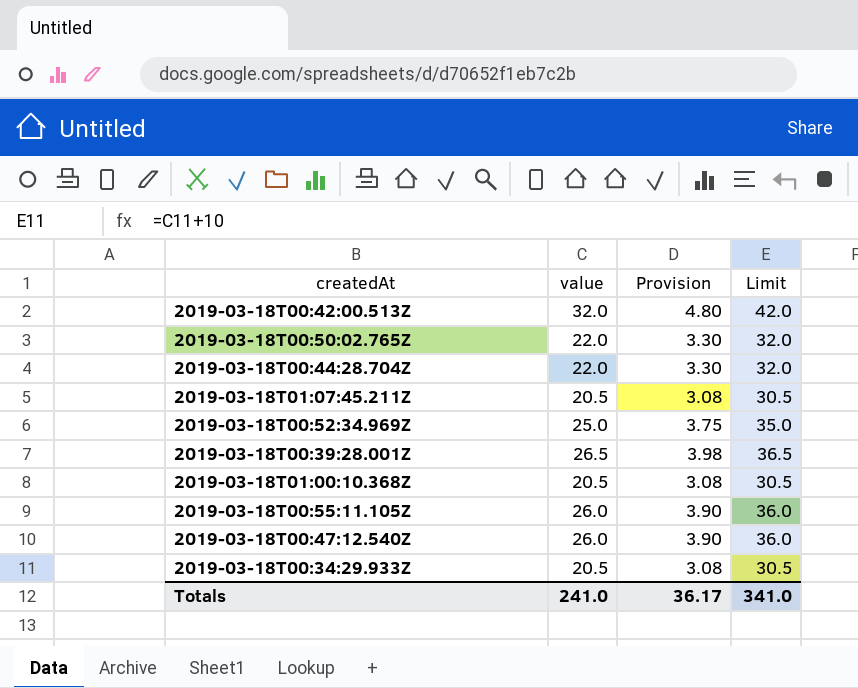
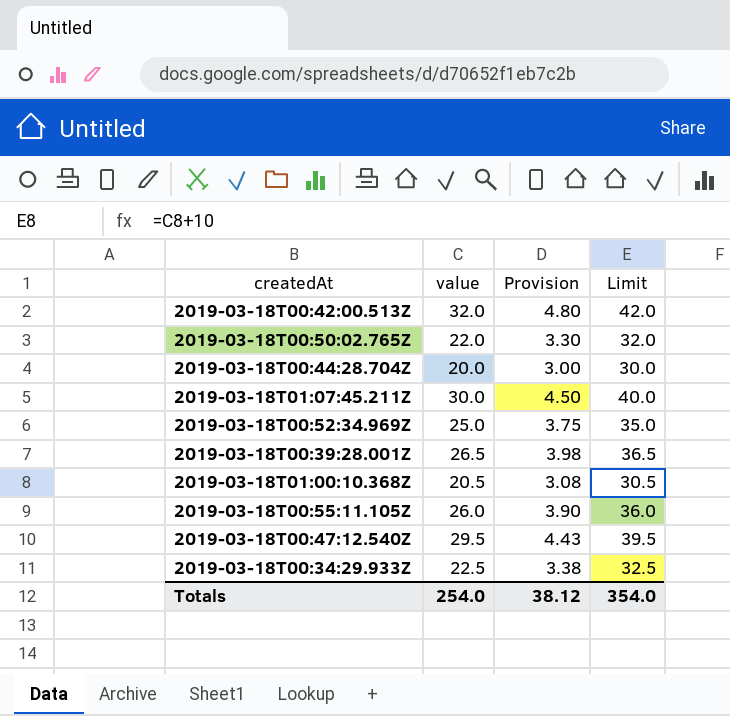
2019-03-18T00:44:28.704Z | value: 22.0 -> 20.0
2019-03-18T00:44:28.704Z | Provision: 3.30 -> 3.00
2019-03-18T00:44:28.704Z | Limit: 32.0 -> 30.0
2019-03-18T01:07:45.211Z | value: 20.5 -> 30.0
2019-03-18T01:07:45.211Z | Provision: 3.08 -> 4.50
2019-03-18T01:07:45.211Z | Limit: 30.5 -> 40.0
2019-03-18T00:47:12.540Z | value: 26.0 -> 29.5
2019-03-18T00:47:12.540Z | Provision: 3.90 -> 4.43
2019-03-18T00:47:12.540Z | Limit: 36.0 -> 39.5
2019-03-18T00:34:29.933Z | value: 20.5 -> 22.5
2019-03-18T00:34:29.933Z | Provision: 3.08 -> 3.38
2019-03-18T00:34:29.933Z | Limit: 30.5 -> 32.5
Totals | value: 241.0 -> 254.0
Totals | Provision: 36.17 -> 38.12
Totals | Limit: 341.0 -> 354.0

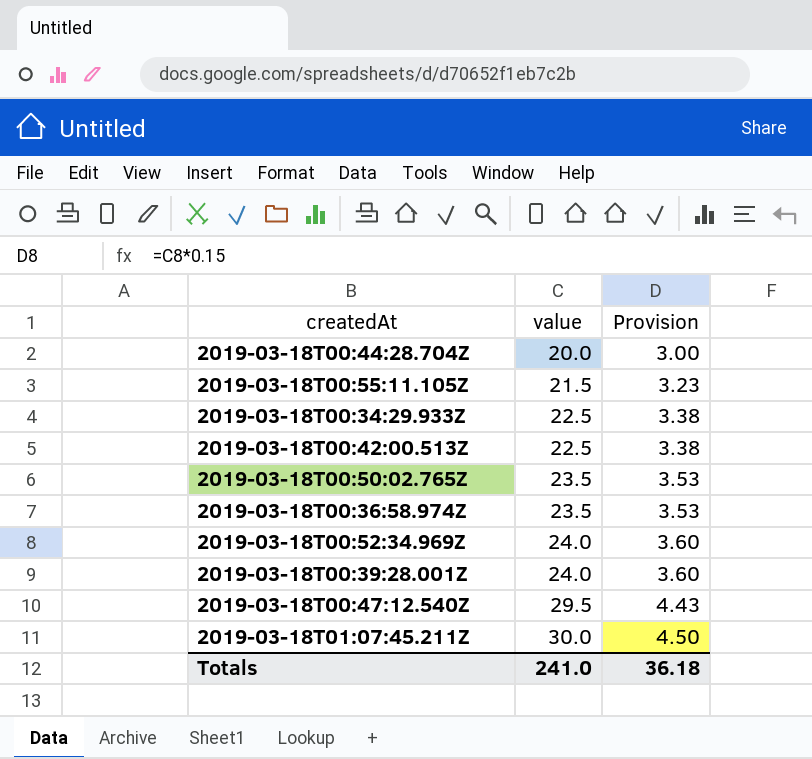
row order: none -> value ascending
column Limit | formula: [value] + 10 -> none
row 2019-03-18T01:00:10.368Z: 20.5 | 3.08 | 30.5 -> none
2019-03-18T00:55:11.105Z | value: 26.0 -> 21.5
2019-03-18T00:55:11.105Z | Provision: 3.90 -> 3.23
2019-03-18T00:42:00.513Z | value: 32.0 -> 22.5
2019-03-18T00:42:00.513Z | Provision: 4.80 -> 3.38
2019-03-18T00:50:02.765Z | value: 22.0 -> 23.5
2019-03-18T00:50:02.765Z | Provision: 3.30 -> 3.53
row 2019-03-18T00:36:58.974Z: none -> 23.5 | 3.53
2019-03-18T00:52:34.969Z | value: 25.0 -> 24.0
2019-03-18T00:52:34.969Z | Provision: 3.75 -> 3.60
2019-03-18T00:39:28.001Z | value: 26.5 -> 24.0
2019-03-18T00:39:28.001Z | Provision: 3.98 -> 3.60
Totals | value: 254.0 -> 241.0
Totals | Provision: 38.12 -> 36.18

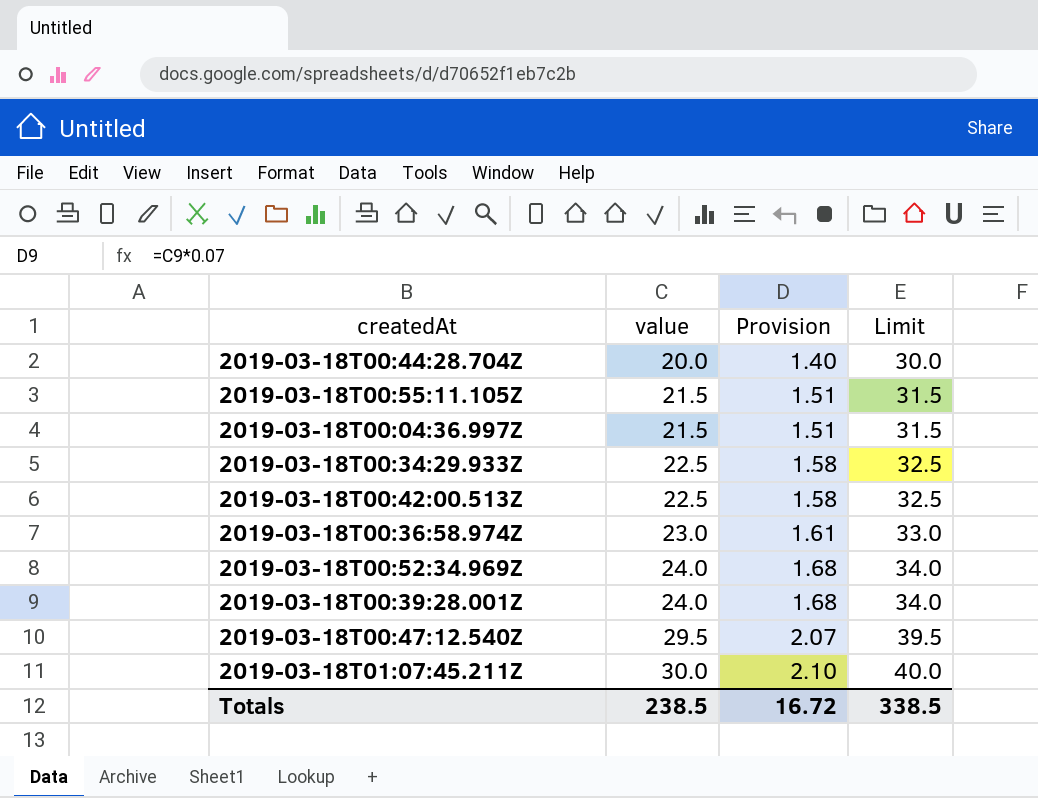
column Provision | formula: [value] * 0.15 -> [value] * 0.07
column Limit | formula: none -> [value] + 10
row 2019-03-18T00:50:02.765Z: 23.5 | 3.53 -> none
row 2019-03-18T00:04:36.997Z: none -> 21.5 | 1.51 | 31.5
2019-03-18T00:36:58.974Z | value: 23.5 -> 23.0
Totals | value: 241.0 -> 238.5
Totals | Provision: 36.18 -> 16.72

